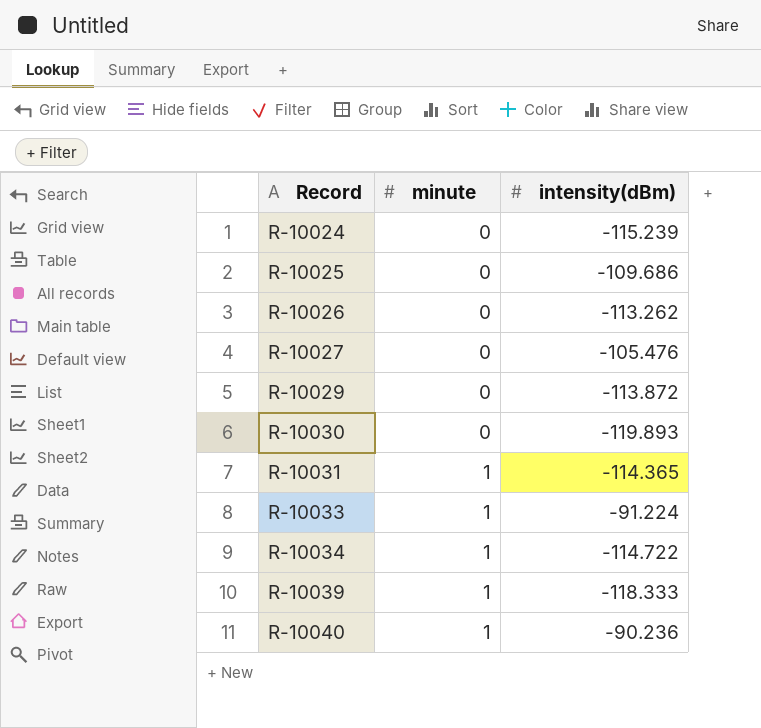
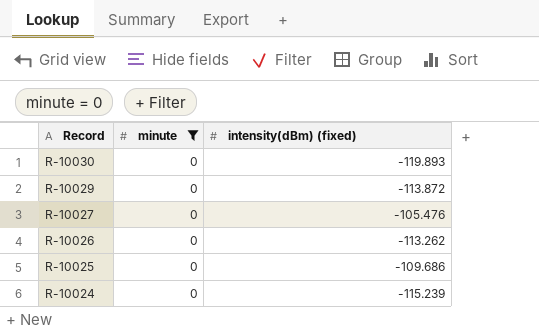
filter: none -> minute = 0
row order: Record ascending -> Record descending
column name: intensity(dBm) -> intensity(dBm) (fixed)

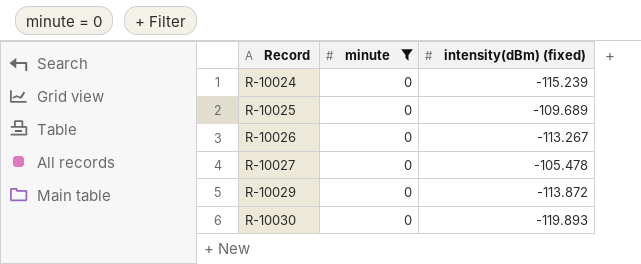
row order: Record descending -> Record ascending
R-10025 | intensity(dBm) (fixed): -109.686 -> -109.689
R-10026 | intensity(dBm) (fixed): -113.262 -> -113.267
R-10027 | intensity(dBm) (fixed): -105.476 -> -105.478

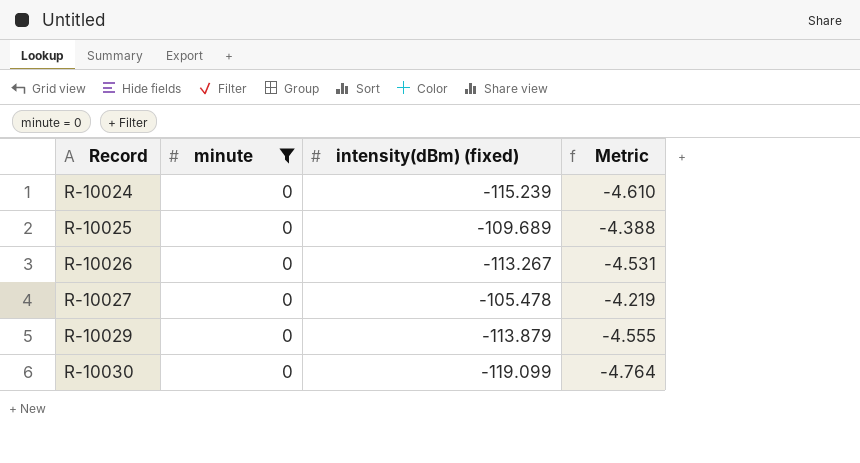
column Metric | formula: none -> [intensity(dBm) (fixed)] * 0.04
R-10029 | intensity(dBm) (fixed): -113.872 -> -113.879
R-10030 | intensity(dBm) (fixed): -119.893 -> -119.099

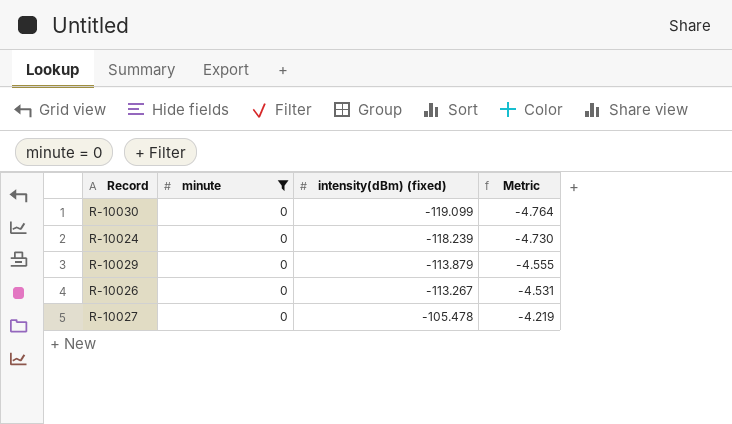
row order: Record ascending -> intensity(dBm) (fixed) ascending
row R-10025: 0 | -109.689 | -4.388 -> none
R-10024 | intensity(dBm) (fixed): -115.239 -> -118.239
R-10024 | Metric: -4.610 -> -4.730

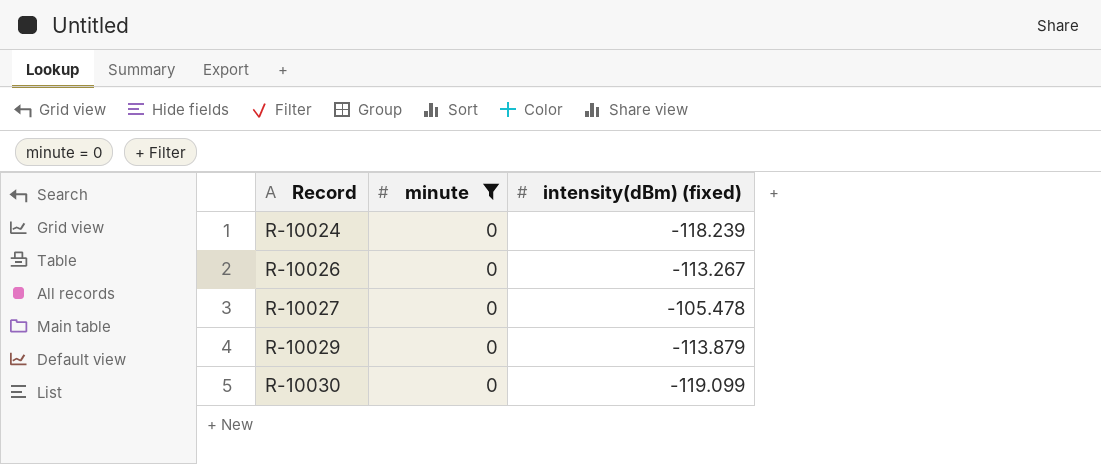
row order: intensity(dBm) (fixed) ascending -> Record ascending
column Metric | formula: [intensity(dBm) (fixed)] * 0.04 -> none

